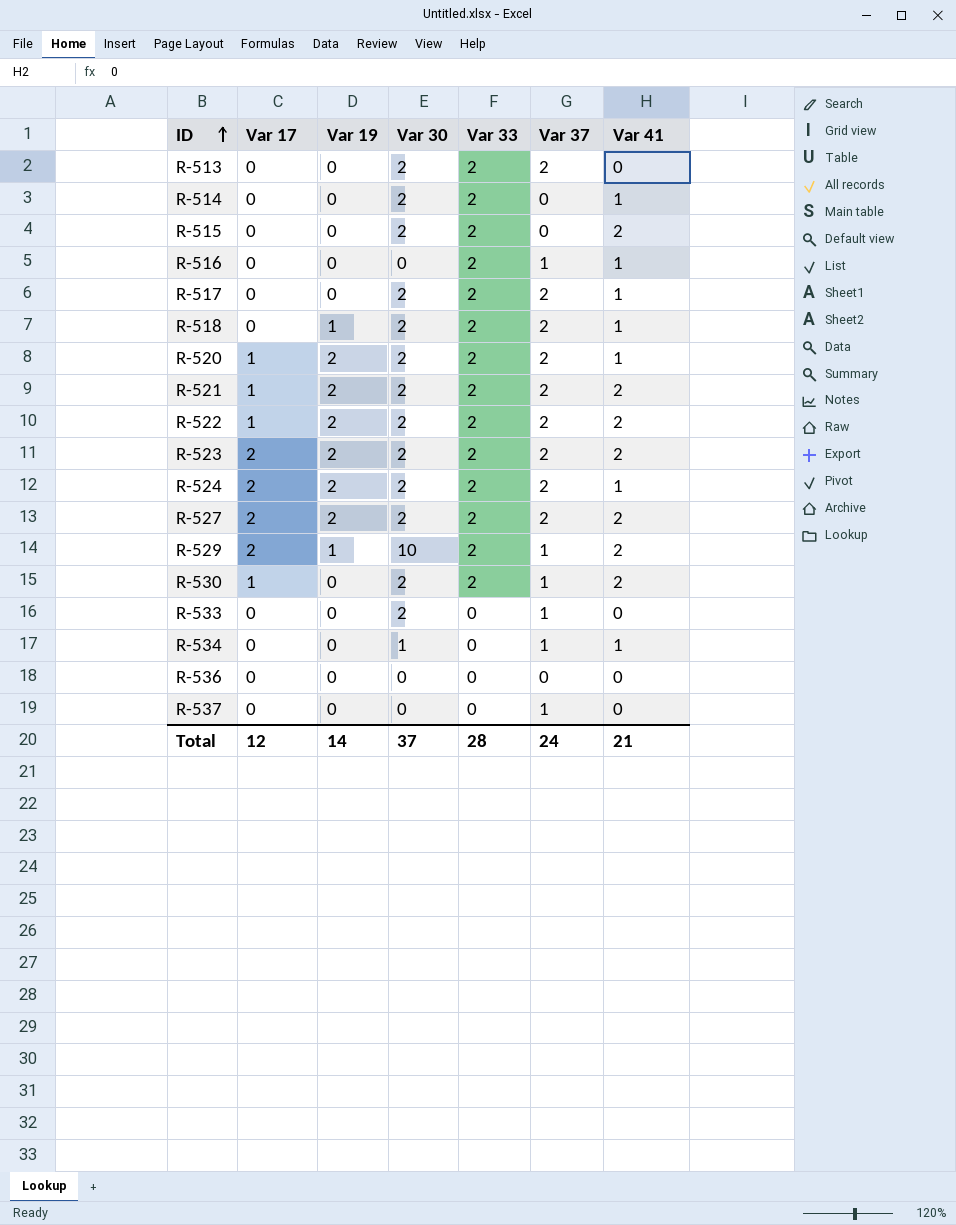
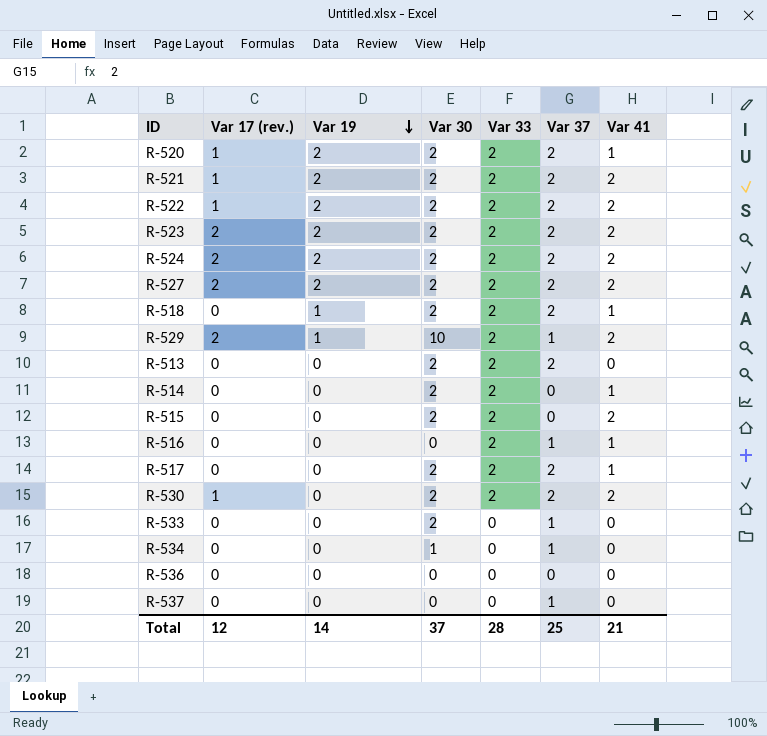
row order: ID ascending -> Var 19 descending
column name: Var 17 -> Var 17 (rev.)
R-524 | Var 41: 1 -> 2
R-530 | Var 37: 1 -> 2
R-534 | Var 41: 1 -> 0
Total | Var 37: 24 -> 25

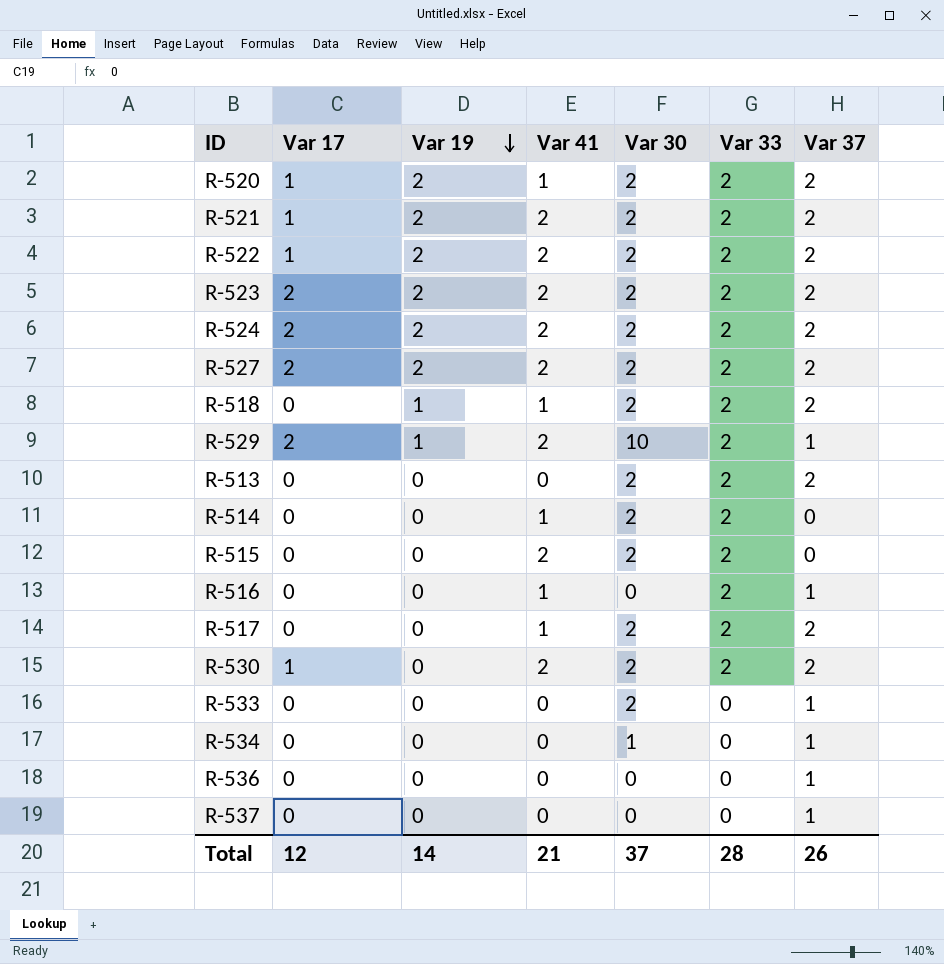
column name: Var 17 (rev.) -> Var 17
column Var 41 | position: 7 -> 4
R-536 | Var 37: 0 -> 1
Total | Var 37: 25 -> 26

